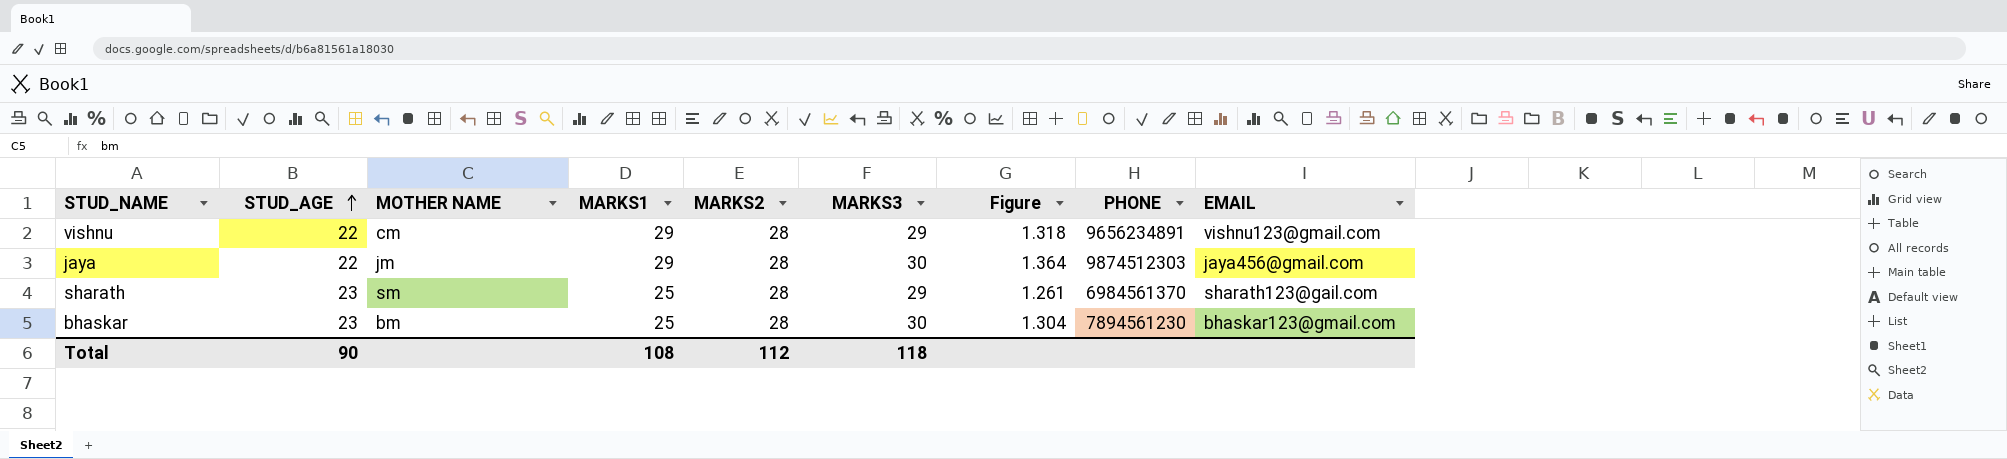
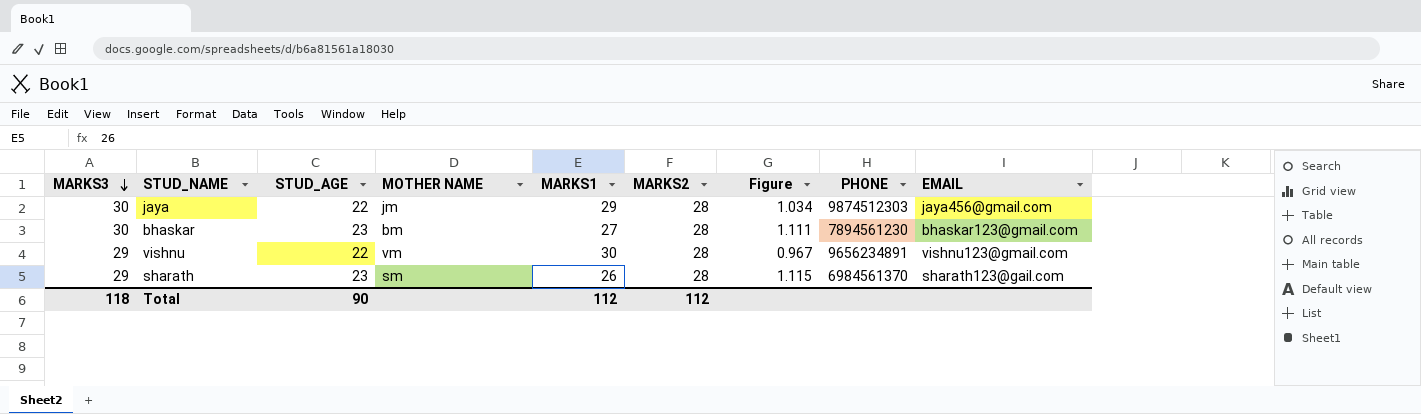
row order: STUD_AGE ascending -> MARKS3 descending
column MARKS3 | position: 6 -> 1
column Figure | formula: [MARKS3] / [STUD_AGE] -> [MARKS3] / [MARKS1]
bhaskar | MARKS1: 25 -> 27
vishnu | MOTHER NAME: cm -> vm
vishnu | MARKS1: 29 -> 30
sharath | MARKS1: 25 -> 26
Total | MARKS1: 108 -> 112

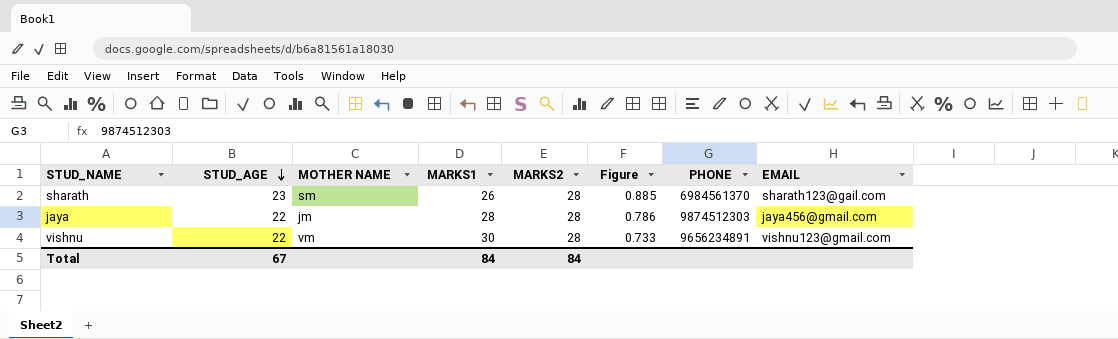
row order: MARKS3 descending -> STUD_AGE descending
column MARKS3 | position: 1 -> none
column Figure | formula: [MARKS3] / [MARKS1] -> [STUD_AGE] / [MARKS1]
row bhaskar: 30 | 23 | bm | 27 | 28 | 1.111 | 7894561230 | bhaskar123@gmail.com -> none
jaya | MARKS1: 29 -> 28
Total | STUD_AGE: 90 -> 67
Total | MARKS1: 112 -> 84
Total | MARKS2: 112 -> 84

